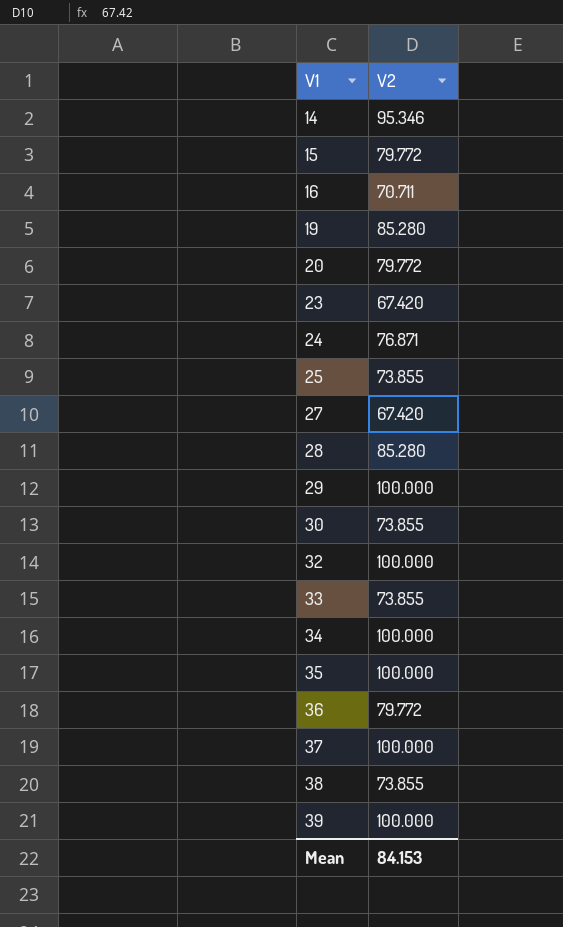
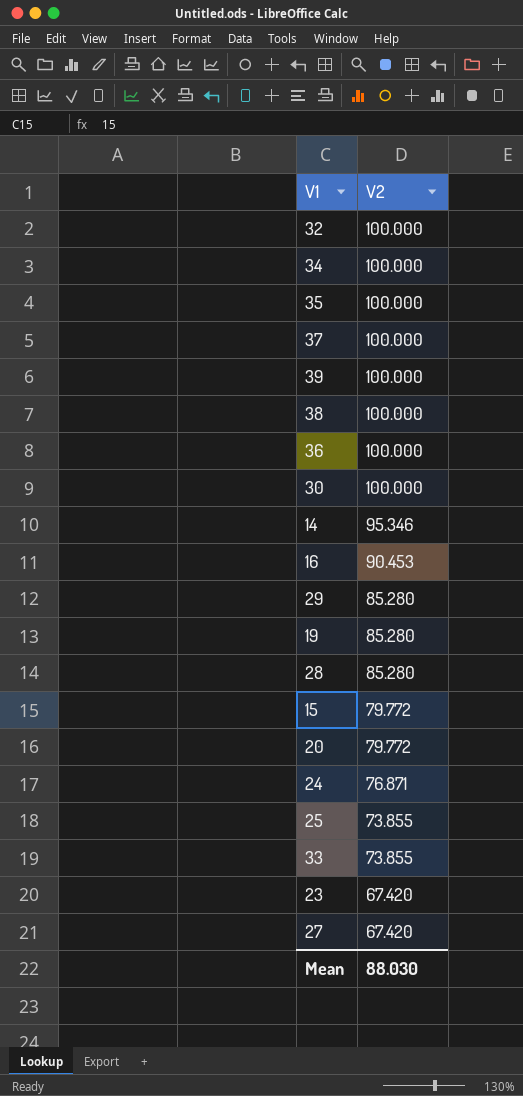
row order: V1 ascending -> V2 descending
38 | V2: 73.855 -> 100.000
36 | V2: 79.772 -> 100.000
30 | V2: 73.855 -> 100.000
16 | V2: 70.711 -> 90.453
29 | V2: 100.000 -> 85.280
Mean | V2: 84.153 -> 88.030

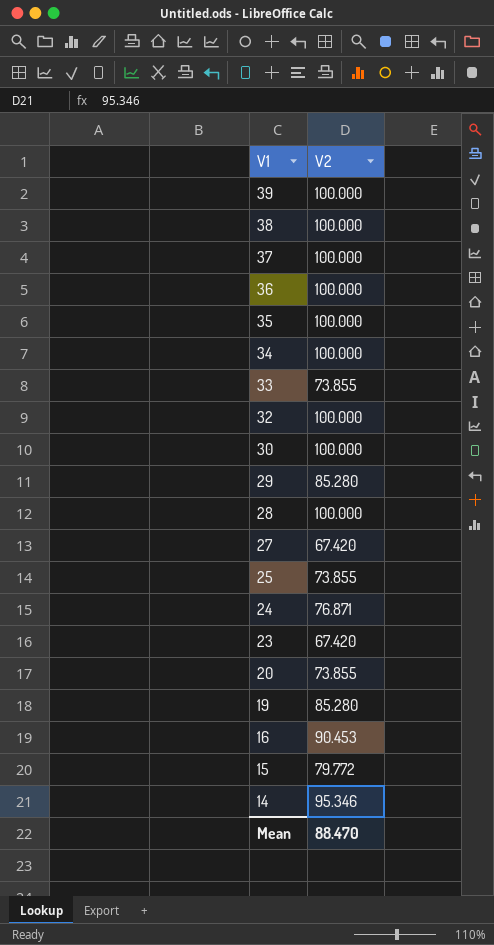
row order: V2 descending -> V1 descending
28 | V2: 85.280 -> 100.000
20 | V2: 79.772 -> 73.855
Mean | V2: 88.030 -> 88.470

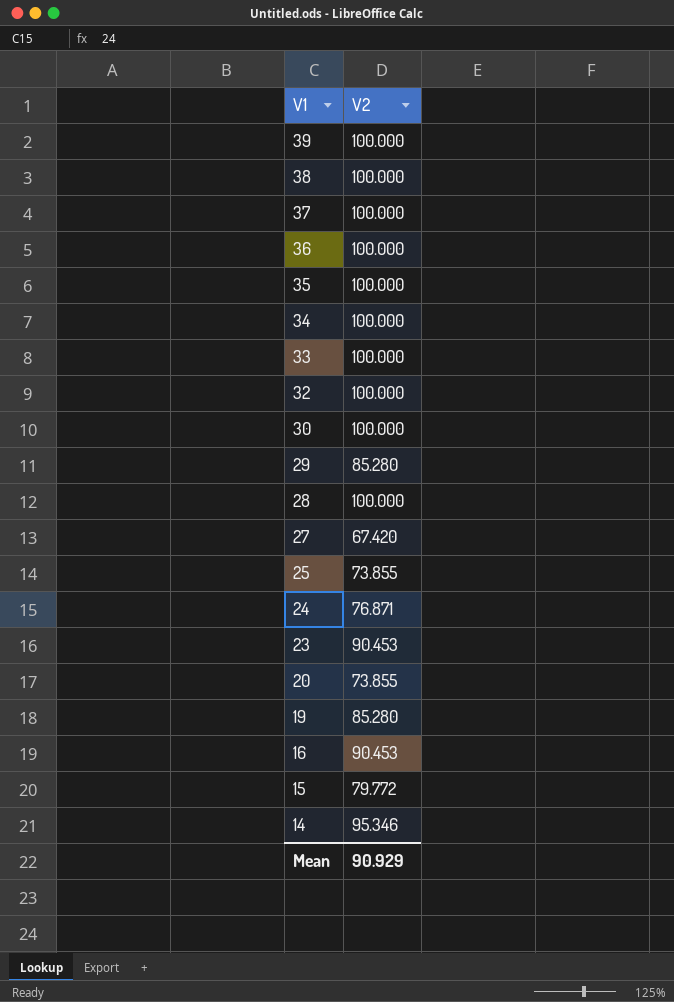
33 | V2: 73.855 -> 100.000
23 | V2: 67.420 -> 90.453
Mean | V2: 88.470 -> 90.929

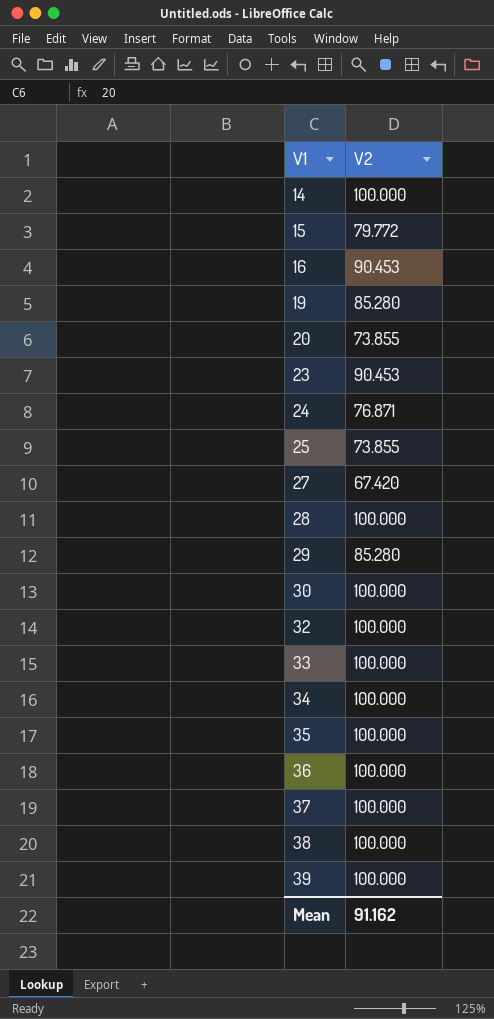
row order: V1 descending -> V1 ascending
14 | V2: 95.346 -> 100.000
Mean | V2: 90.929 -> 91.162

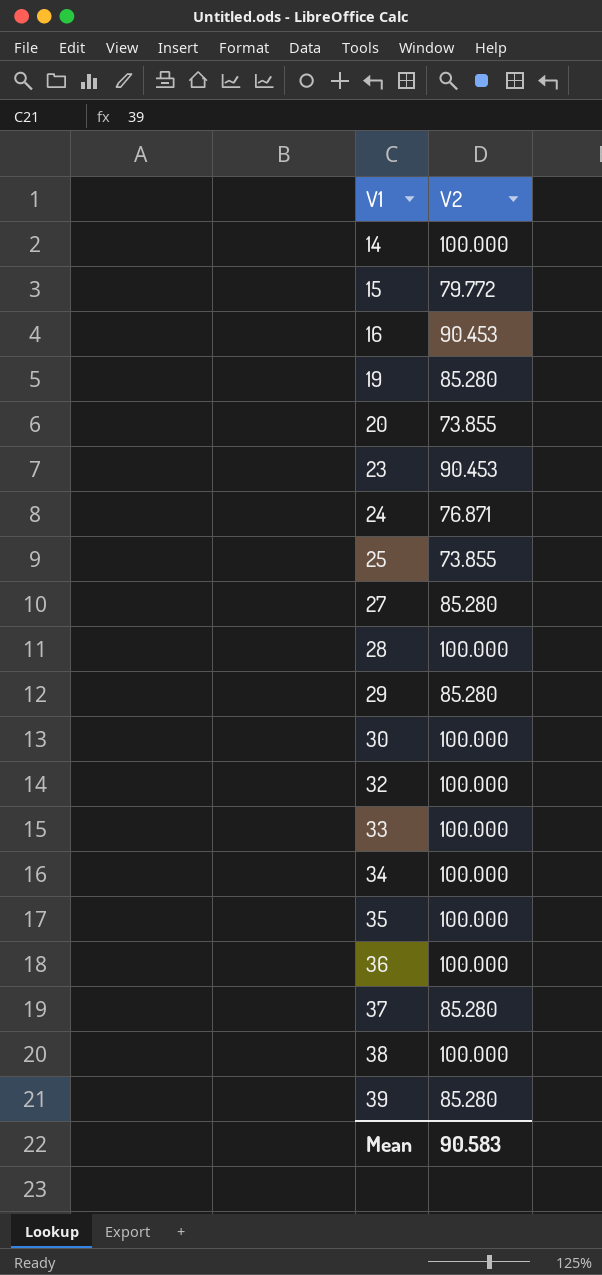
27 | V2: 67.420 -> 85.280
37 | V2: 100.000 -> 85.280
39 | V2: 100.000 -> 85.280
Mean | V2: 91.162 -> 90.583

